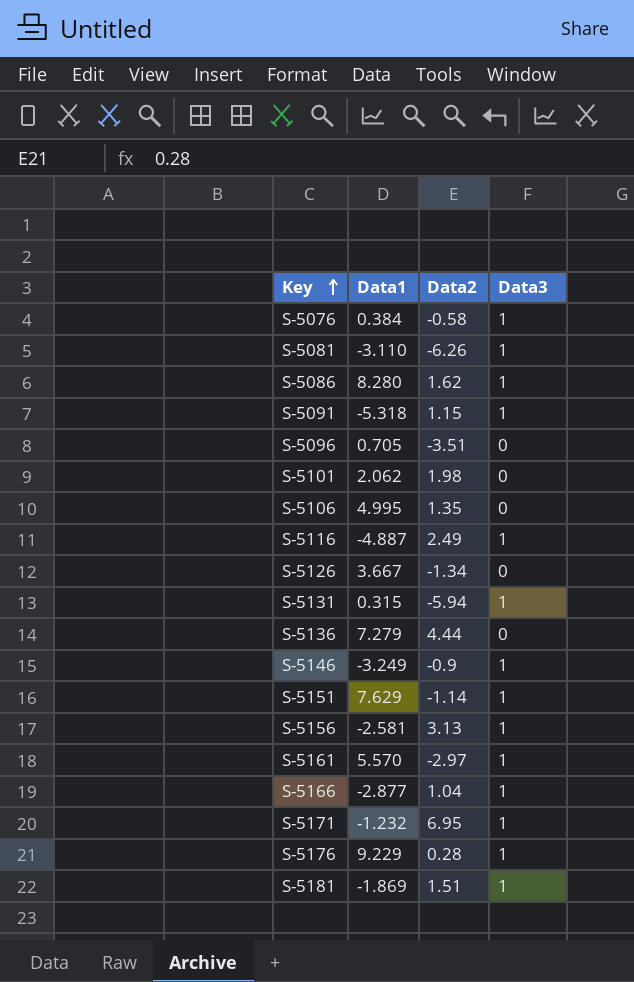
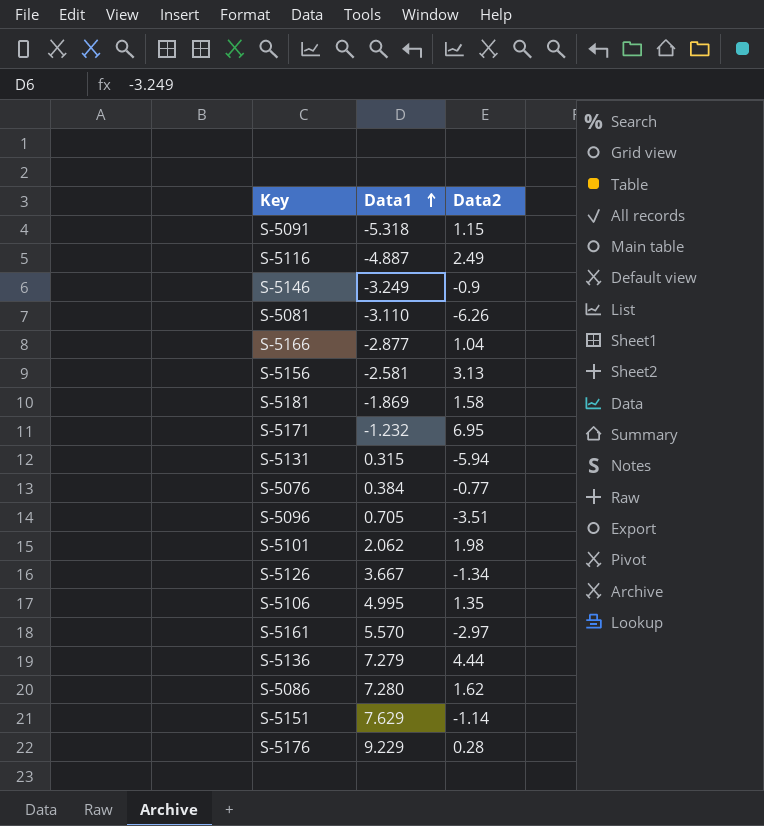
row order: Key ascending -> Data1 ascending
column Data3 | position: 4 -> none
S-5181 | Data2: 1.51 -> 1.58
S-5076 | Data2: -0.58 -> -0.77
S-5086 | Data1: 8.280 -> 7.280

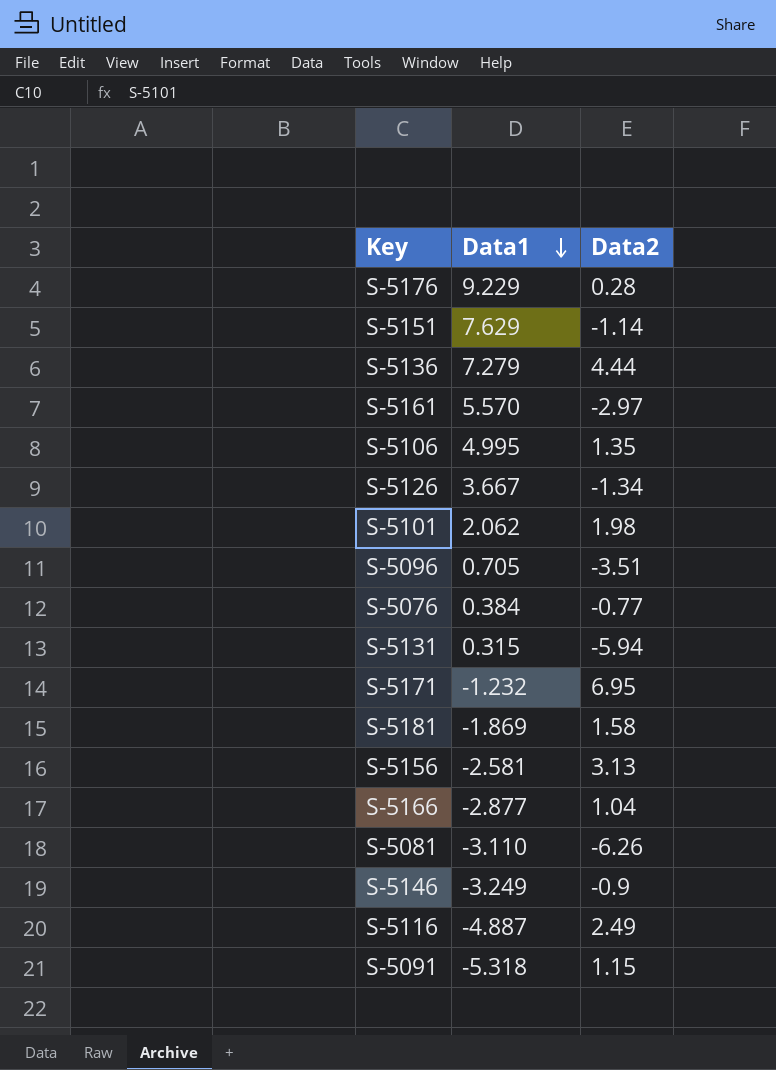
row order: Data1 ascending -> Data1 descending
row S-5086: 7.280 | 1.62 -> none

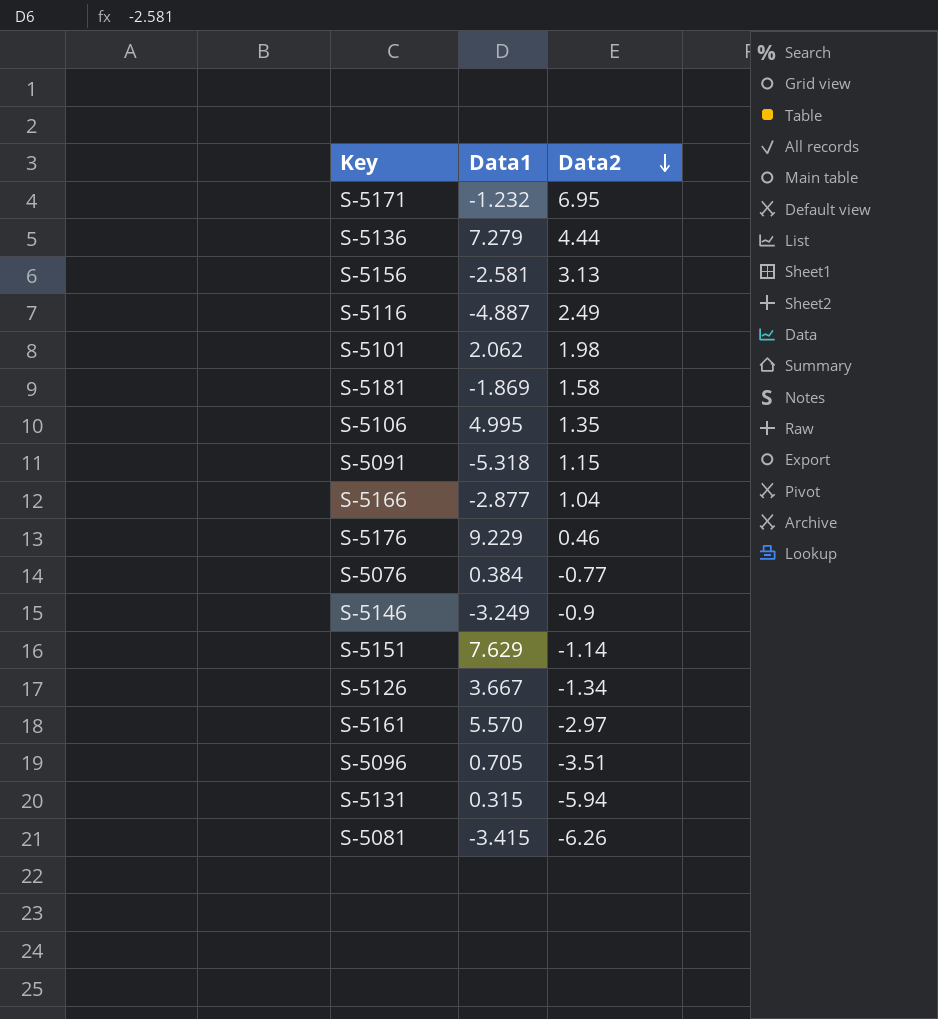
row order: Data1 descending -> Data2 descending
S-5176 | Data2: 0.28 -> 0.46
S-5081 | Data1: -3.110 -> -3.415

